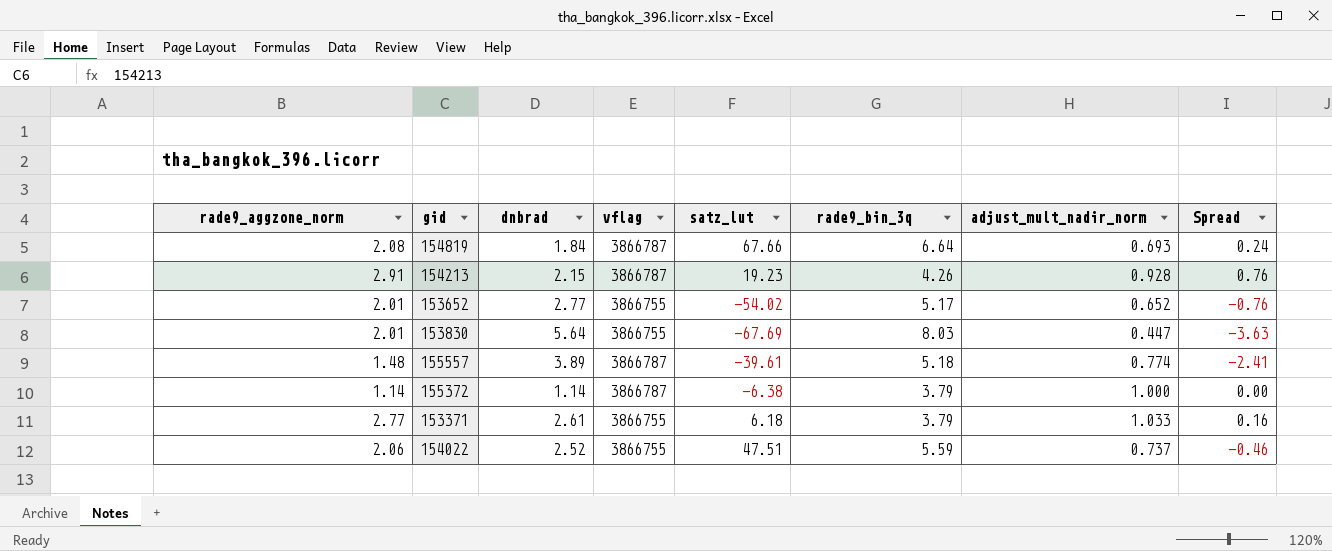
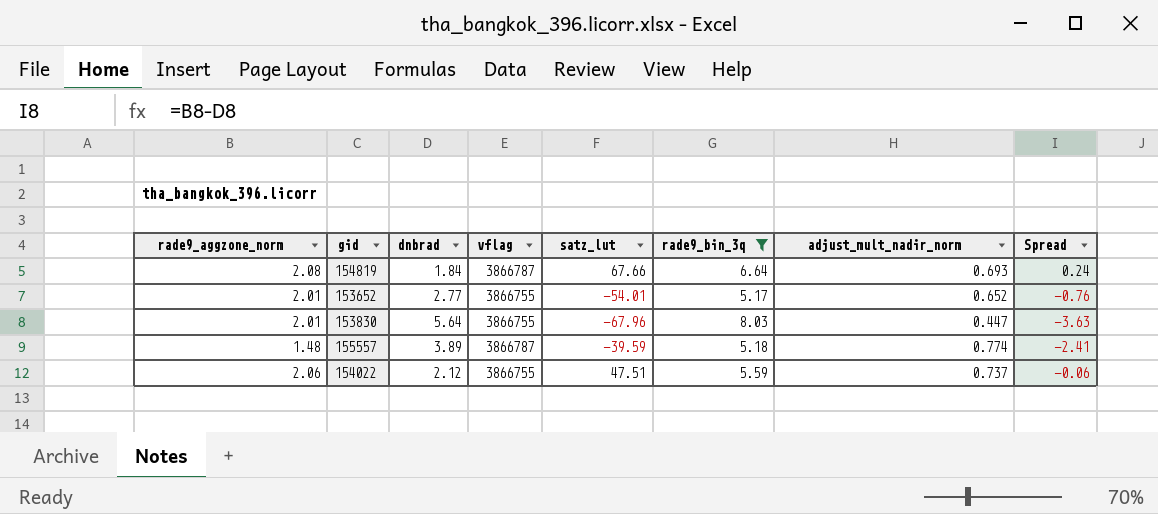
filter: none -> rade9_bin_3q >= 5.17
153652 | satz_lut: -54.02 -> -54.01
153830 | satz_lut: -67.69 -> -67.96
155557 | satz_lut: -39.61 -> -39.59
154022 | dnbrad: 2.52 -> 2.12
154022 | Spread: -0.46 -> -0.06

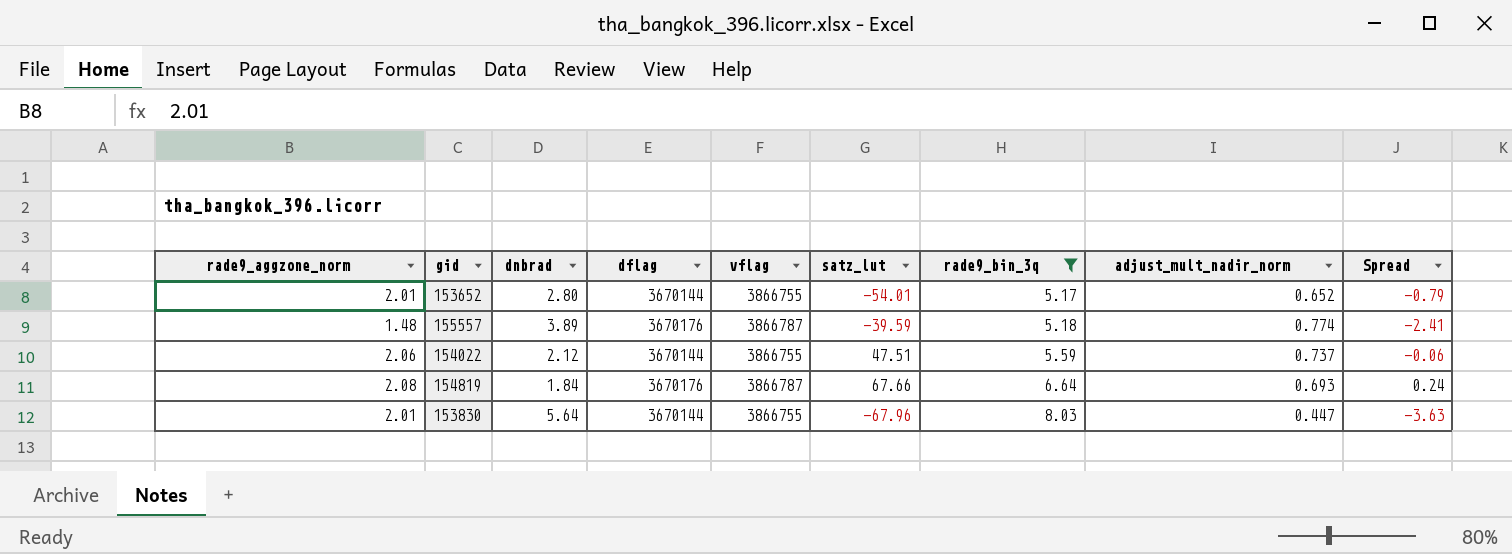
row order: none -> rade9_bin_3q ascending
column dflag | position: none -> 4
153652 | dnbrad: 2.77 -> 2.80
153652 | Spread: -0.76 -> -0.79

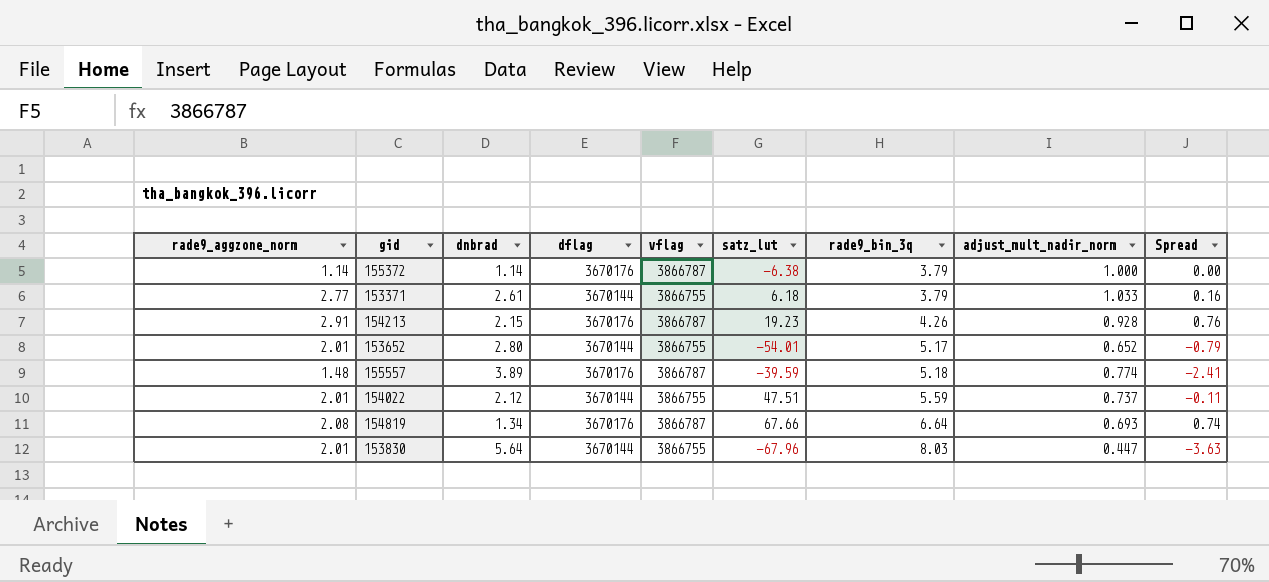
filter: rade9_bin_3q >= 5.17 -> none
154022 | rade9_aggzone_norm: 2.06 -> 2.01
154022 | Spread: -0.06 -> -0.11
154819 | dnbrad: 1.84 -> 1.34
154819 | Spread: 0.24 -> 0.74

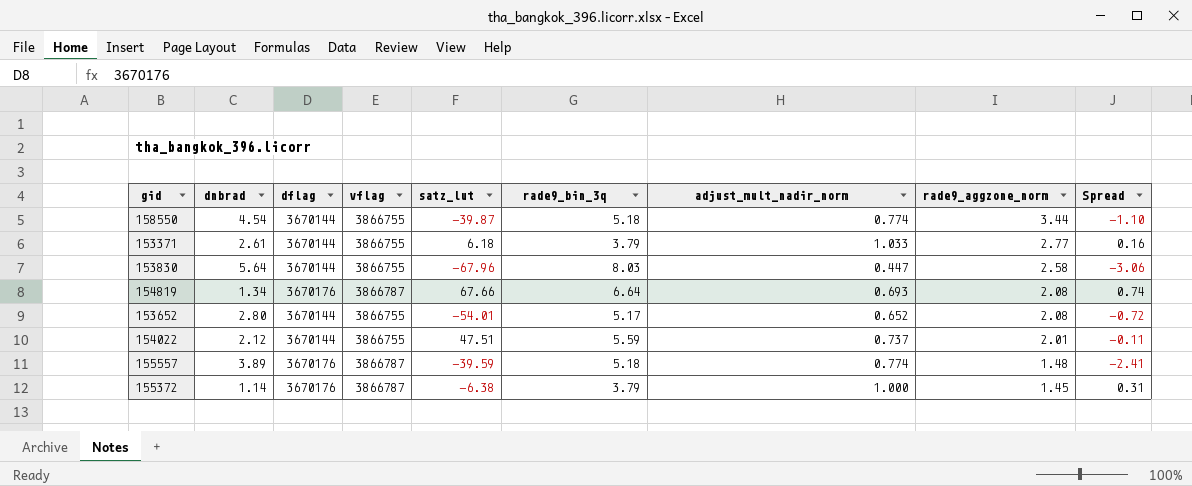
row order: rade9_bin_3q ascending -> rade9_aggzone_norm descending
column rade9_aggzone_norm | position: 1 -> 8
row 154213: 2.91 | 2.15 | 3670176 | 3866787 | 19.23 | 4.26 | 0.928 | 0.76 -> none
row 158550: none -> 4.54 | 3670144 | 3866755 | -39.87 | 5.18 | 0.774 | 3.44 | -1.10
153830 | rade9_aggzone_norm: 2.01 -> 2.58
153830 | Spread: -3.63 -> -3.06
153652 | rade9_aggzone_norm: 2.01 -> 2.08
153652 | Spread: -0.79 -> -0.72
155372 | rade9_aggzone_norm: 1.14 -> 1.45
155372 | Spread: 0.00 -> 0.31

